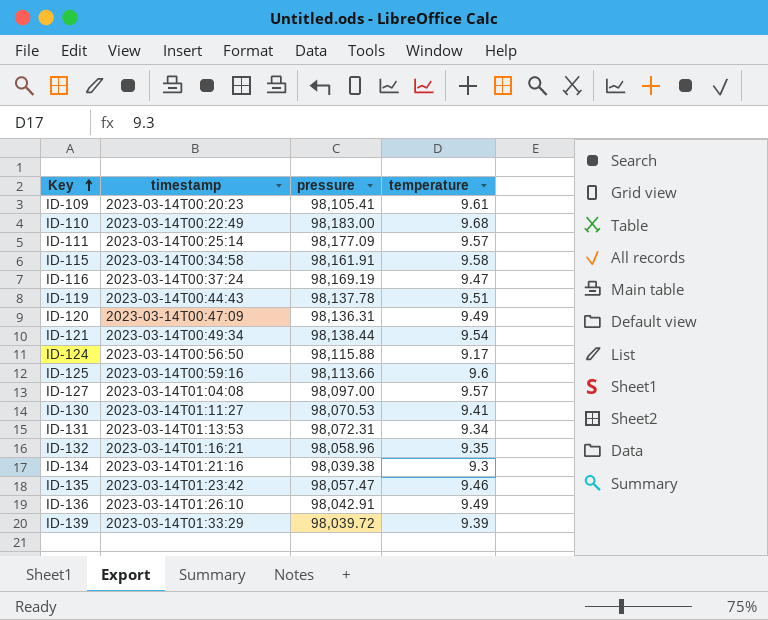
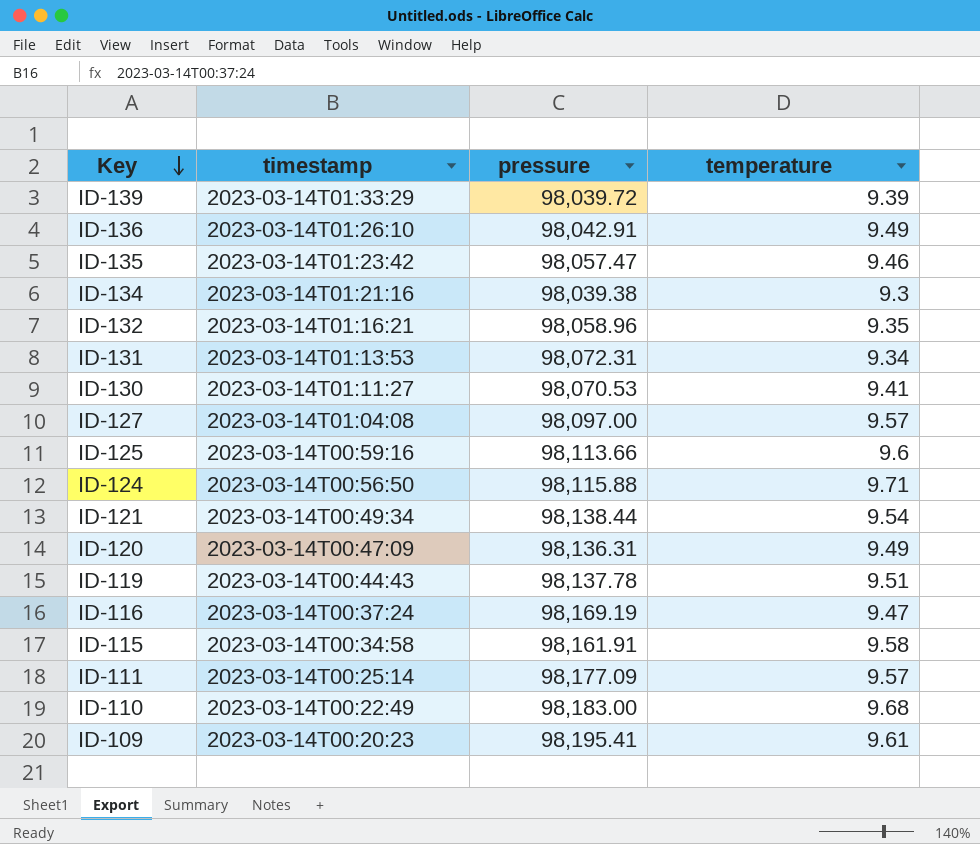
row order: Key ascending -> Key descending
ID-124 | temperature: 9.17 -> 9.71
ID-109 | pressure: 98,105.41 -> 98,195.41

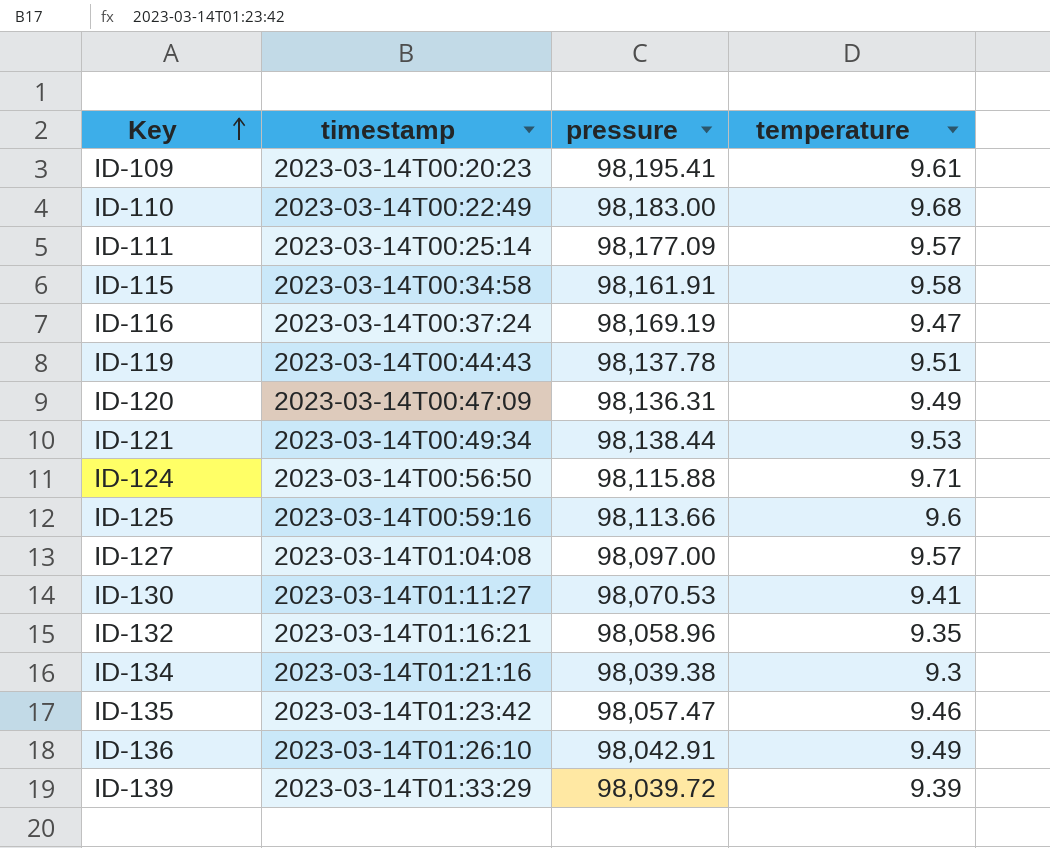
row order: Key descending -> Key ascending
row ID-131: 2023-03-14T01:13:53 | 98,072.31 | 9.34 -> none
ID-121 | temperature: 9.54 -> 9.53

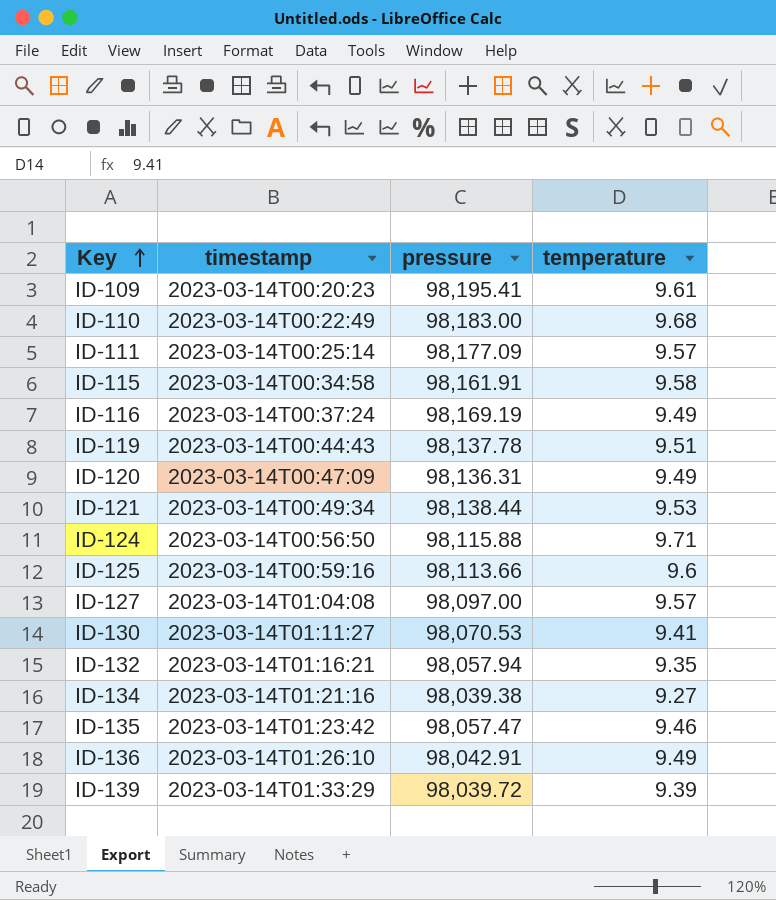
ID-116 | temperature: 9.47 -> 9.49
ID-132 | pressure: 98,058.96 -> 98,057.94
ID-134 | temperature: 9.3 -> 9.27

